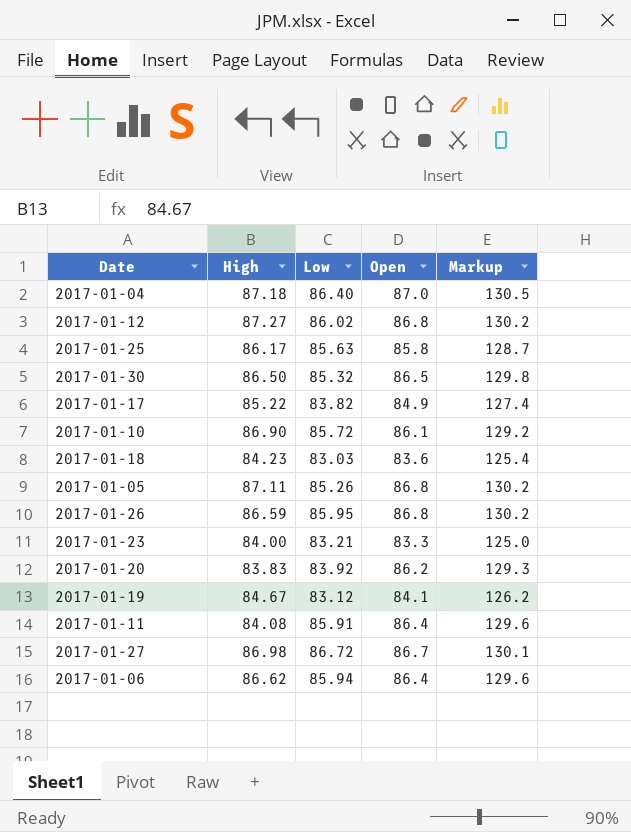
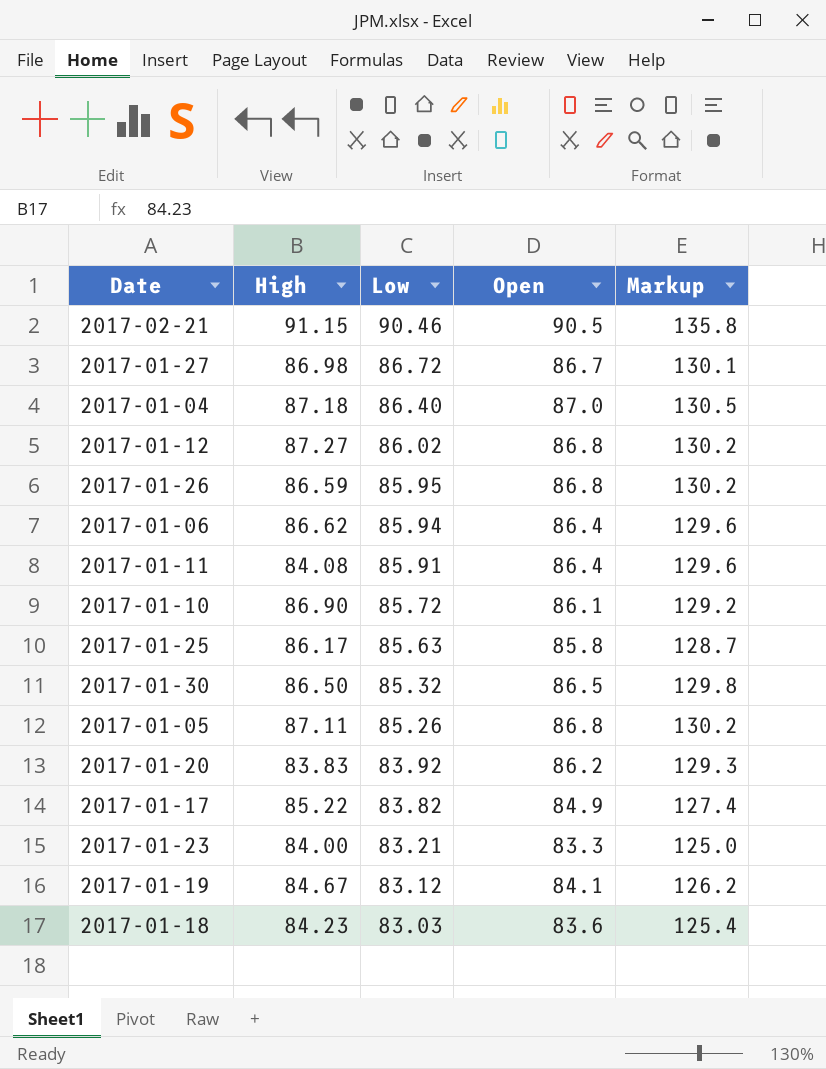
row order: none -> Low descending
row 2017-02-21: none -> 91.15 | 90.46 | 90.5 | 135.8

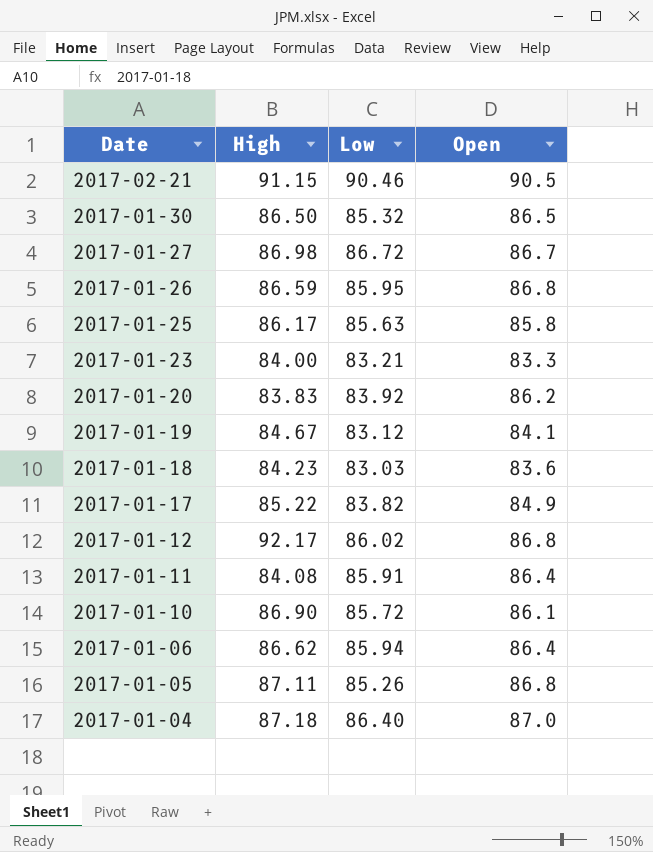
row order: Low descending -> Date descending
column Markup | formula: [Open] * 1.5 -> none
2017-01-12 | High: 87.27 -> 92.17

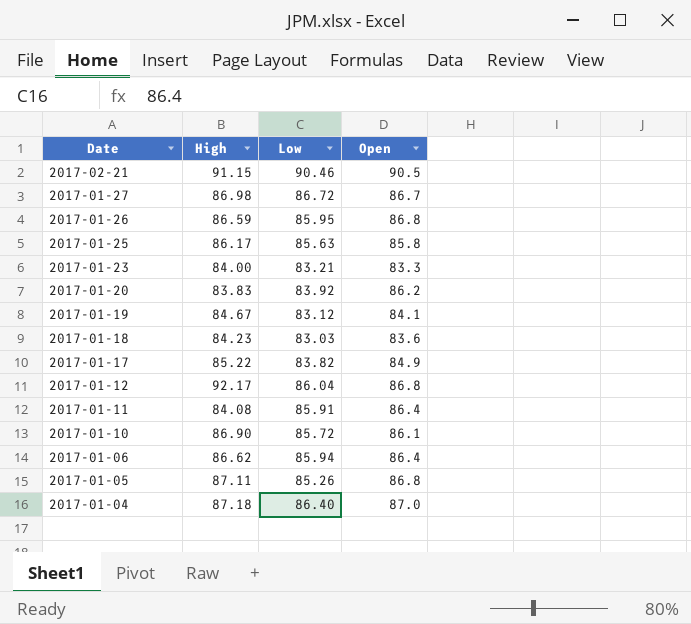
row 2017-01-30: 86.50 | 85.32 | 86.5 -> none
2017-01-12 | Low: 86.02 -> 86.04

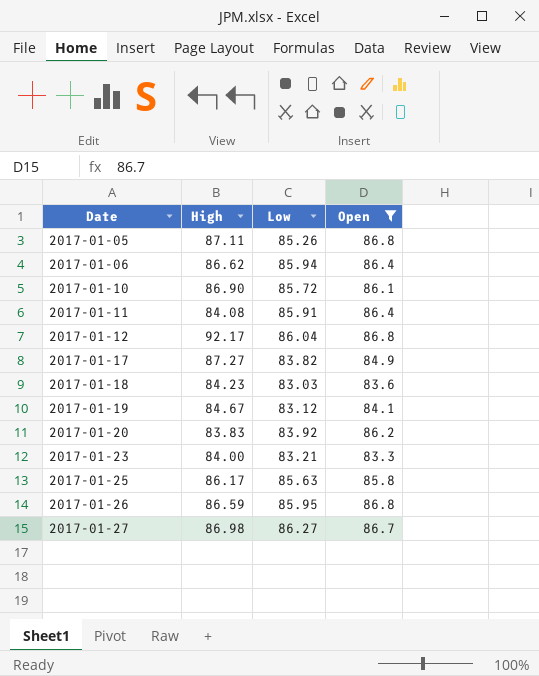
filter: none -> Open <= 86.8
row order: Date descending -> Date ascending
2017-01-17 | High: 85.22 -> 87.27
2017-01-27 | Low: 86.72 -> 86.27

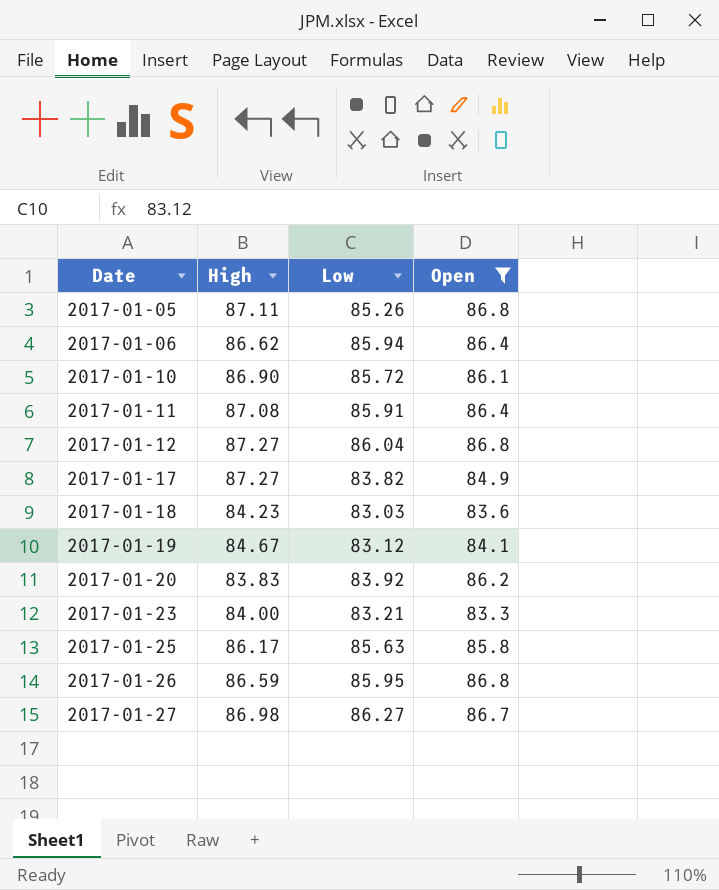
2017-01-11 | High: 84.08 -> 87.08
2017-01-12 | High: 92.17 -> 87.27

